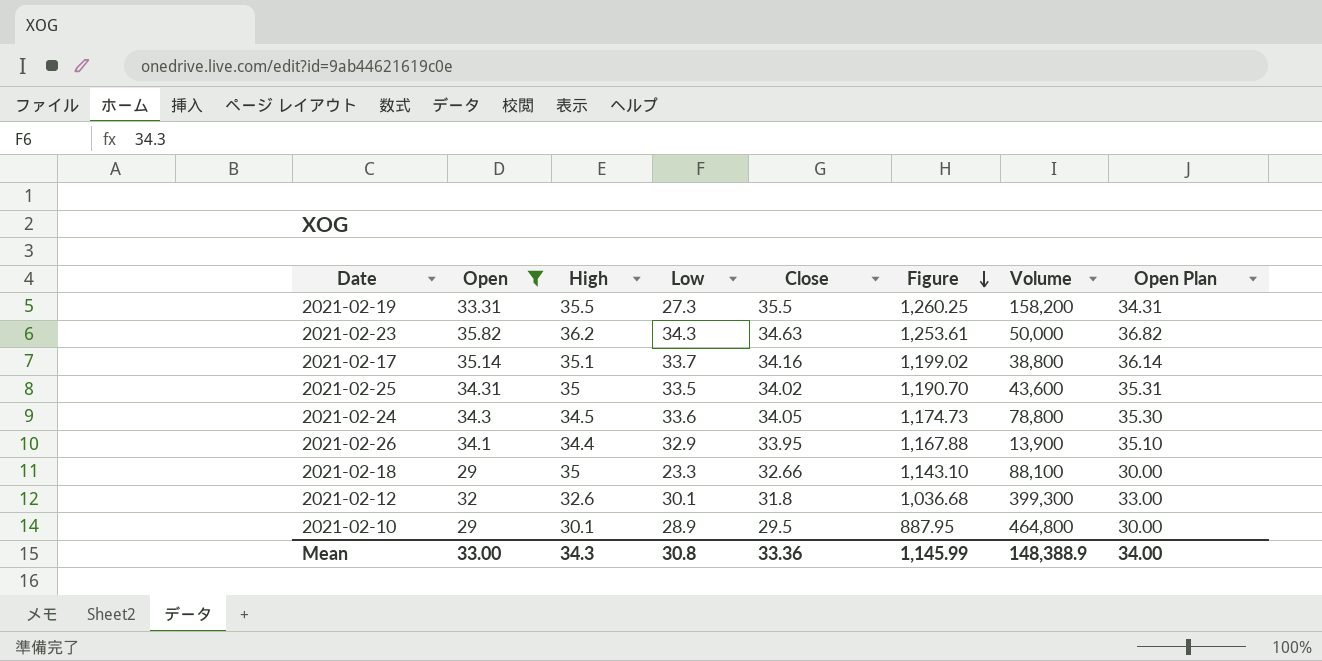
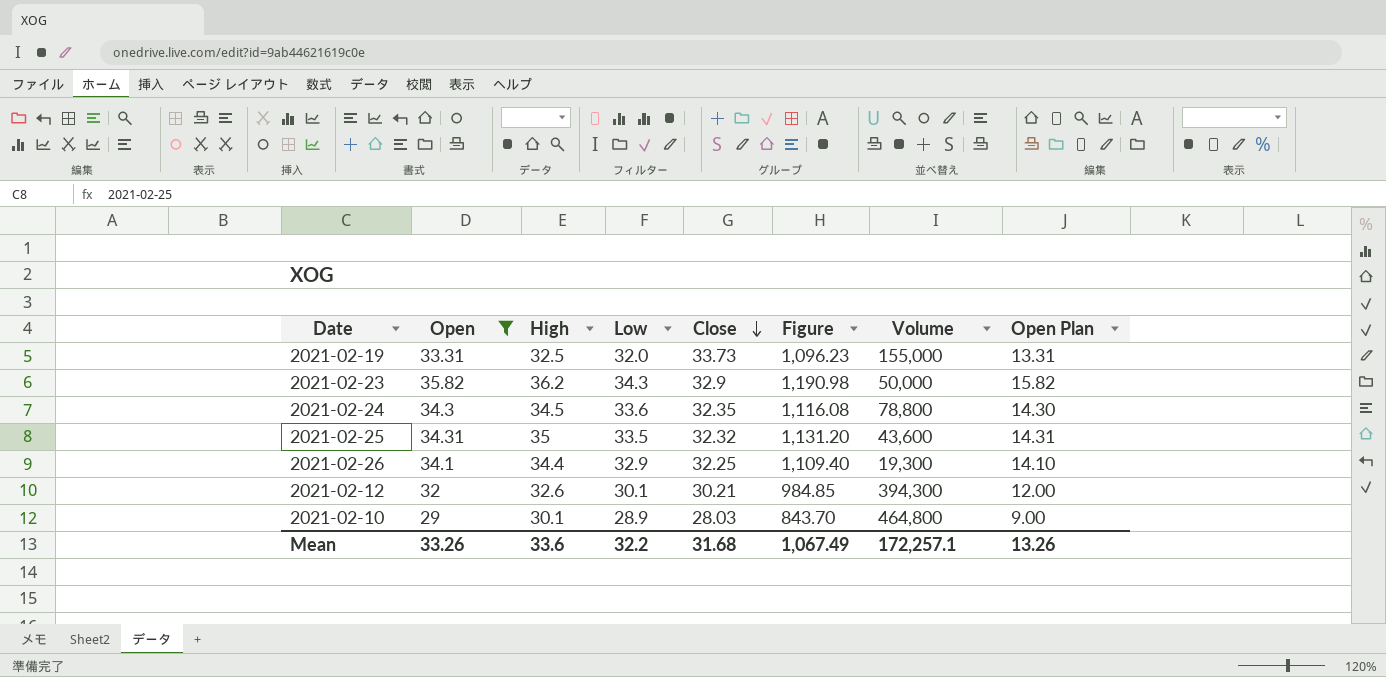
row order: Figure descending -> Close descending
column Open Plan | formula: [Open] + 1 -> [Open] - 20
row 2021-02-17: 35.14 | 35.1 | 33.7 | 34.16 | 1,199.02 | 38,800 | 36.14 -> none
row 2021-02-18: 29 | 35 | 23.3 | 32.66 | 1,143.10 | 88,100 | 30.00 -> none
2021-02-19 | High: 35.5 -> 32.5
2021-02-19 | Low: 27.3 -> 32.0
2021-02-19 | Close: 35.5 -> 33.73
2021-02-19 | Figure: 1,260.25 -> 1,096.23
2021-02-19 | Volume: 158,200 -> 155,000
2021-02-23 | Close: 34.63 -> 32.9
2021-02-23 | Figure: 1,253.61 -> 1,190.98
2021-02-24 | Close: 34.05 -> 32.35
2021-02-24 | Figure: 1,174.73 -> 1,116.08
2021-02-25 | Close: 34.02 -> 32.32
2021-02-25 | Figure: 1,190.70 -> 1,131.20
2021-02-26 | Close: 33.95 -> 32.25
2021-02-26 | Figure: 1,167.88 -> 1,109.40
2021-02-26 | Volume: 13,900 -> 19,300
2021-02-12 | Close: 31.8 -> 30.21
2021-02-12 | Figure: 1,036.68 -> 984.85
2021-02-12 | Volume: 399,300 -> 394,300
2021-02-10 | Close: 29.5 -> 28.03
2021-02-10 | Figure: 887.95 -> 843.70
Mean | Open: 33.00 -> 33.26
Mean | High: 34.3 -> 33.6
Mean | Low: 30.8 -> 32.2
Mean | Close: 33.36 -> 31.68
Mean | Figure: 1,145.99 -> 1,067.49
Mean | Volume: 148,388.9 -> 172,257.1
Mean | Open Plan: 34.00 -> 13.26

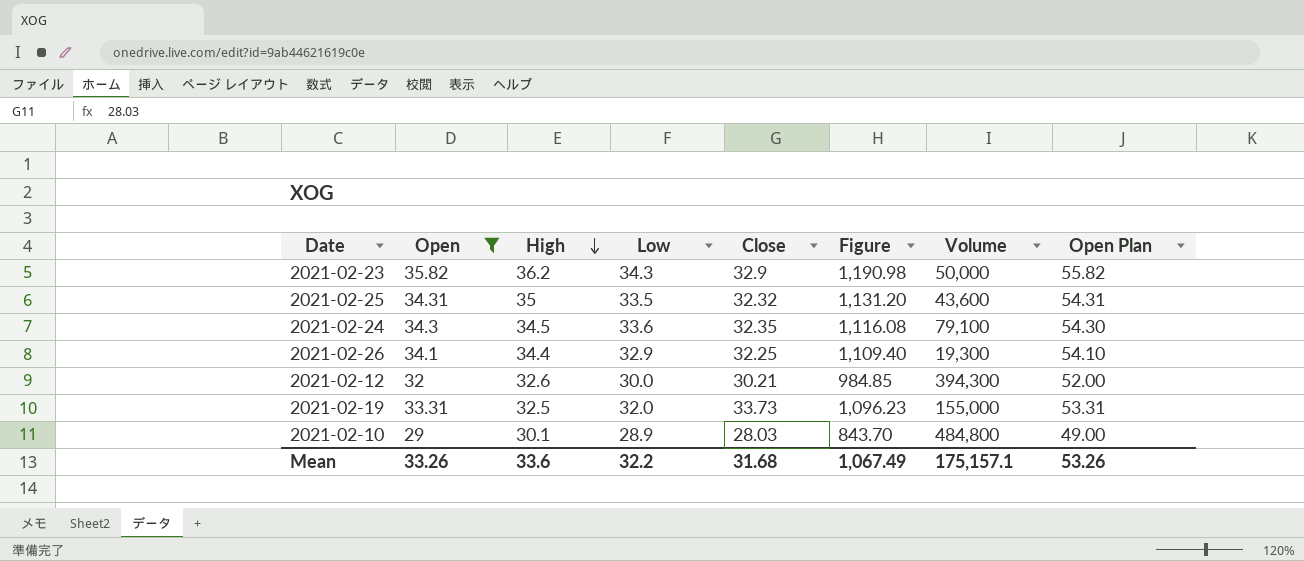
row order: Close descending -> High descending
column Open Plan | formula: [Open] - 20 -> [Open] + 20
2021-02-24 | Volume: 78,800 -> 79,100
2021-02-12 | Low: 30.1 -> 30.0
2021-02-10 | Volume: 464,800 -> 484,800
Mean | Volume: 172,257.1 -> 175,157.1
Mean | Open Plan: 13.26 -> 53.26

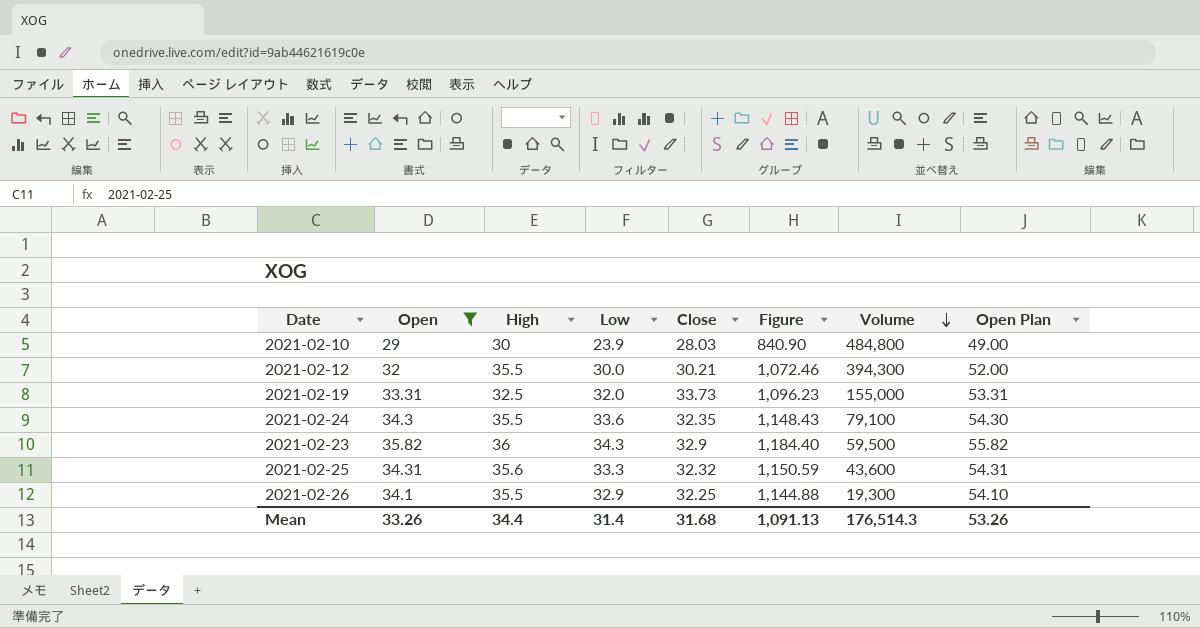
row order: High descending -> Volume descending
2021-02-10 | High: 30.1 -> 30
2021-02-10 | Low: 28.9 -> 23.9
2021-02-10 | Figure: 843.70 -> 840.90
2021-02-12 | High: 32.6 -> 35.5
2021-02-12 | Figure: 984.85 -> 1,072.46
2021-02-24 | High: 34.5 -> 35.5
2021-02-24 | Figure: 1,116.08 -> 1,148.43
2021-02-23 | High: 36.2 -> 36
2021-02-23 | Figure: 1,190.98 -> 1,184.40
2021-02-23 | Volume: 50,000 -> 59,500
2021-02-25 | High: 35 -> 35.6
2021-02-25 | Low: 33.5 -> 33.3
2021-02-25 | Figure: 1,131.20 -> 1,150.59
2021-02-26 | High: 34.4 -> 35.5
2021-02-26 | Figure: 1,109.40 -> 1,144.88
Mean | High: 33.6 -> 34.4
Mean | Low: 32.2 -> 31.4
Mean | Figure: 1,067.49 -> 1,091.13
Mean | Volume: 175,157.1 -> 176,514.3

